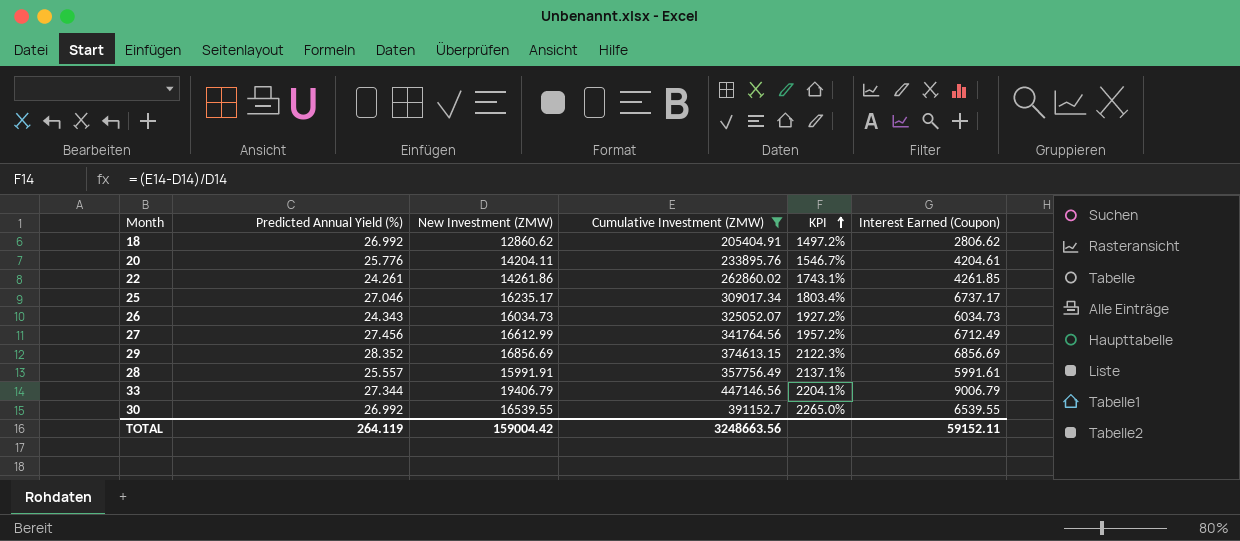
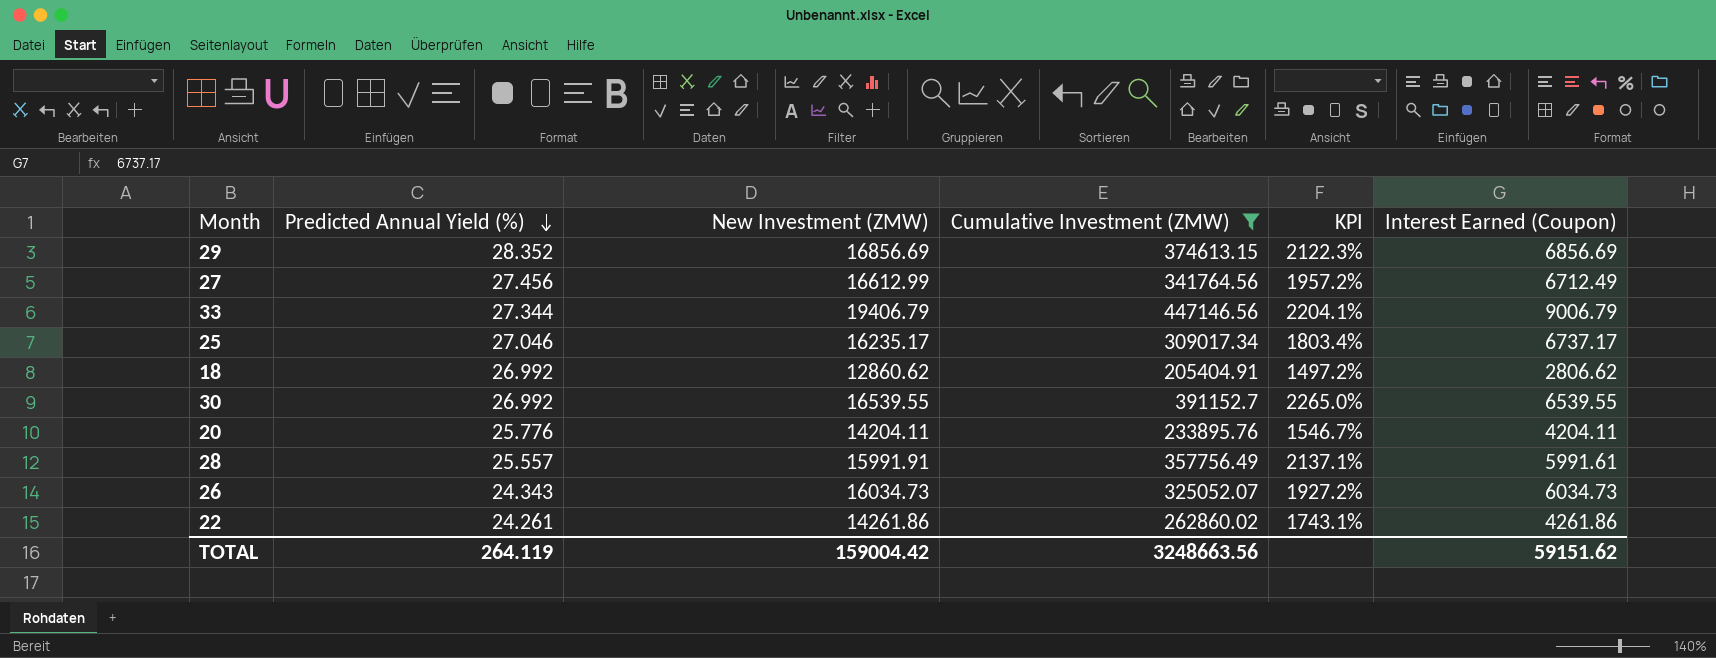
row order: KPI ascending -> Predicted Annual Yield (%) descending
20 | Interest Earned (Coupon): 4204.61 -> 4204.11
22 | Interest Earned (Coupon): 4261.85 -> 4261.86
TOTAL | Interest Earned (Coupon): 59152.11 -> 59151.62

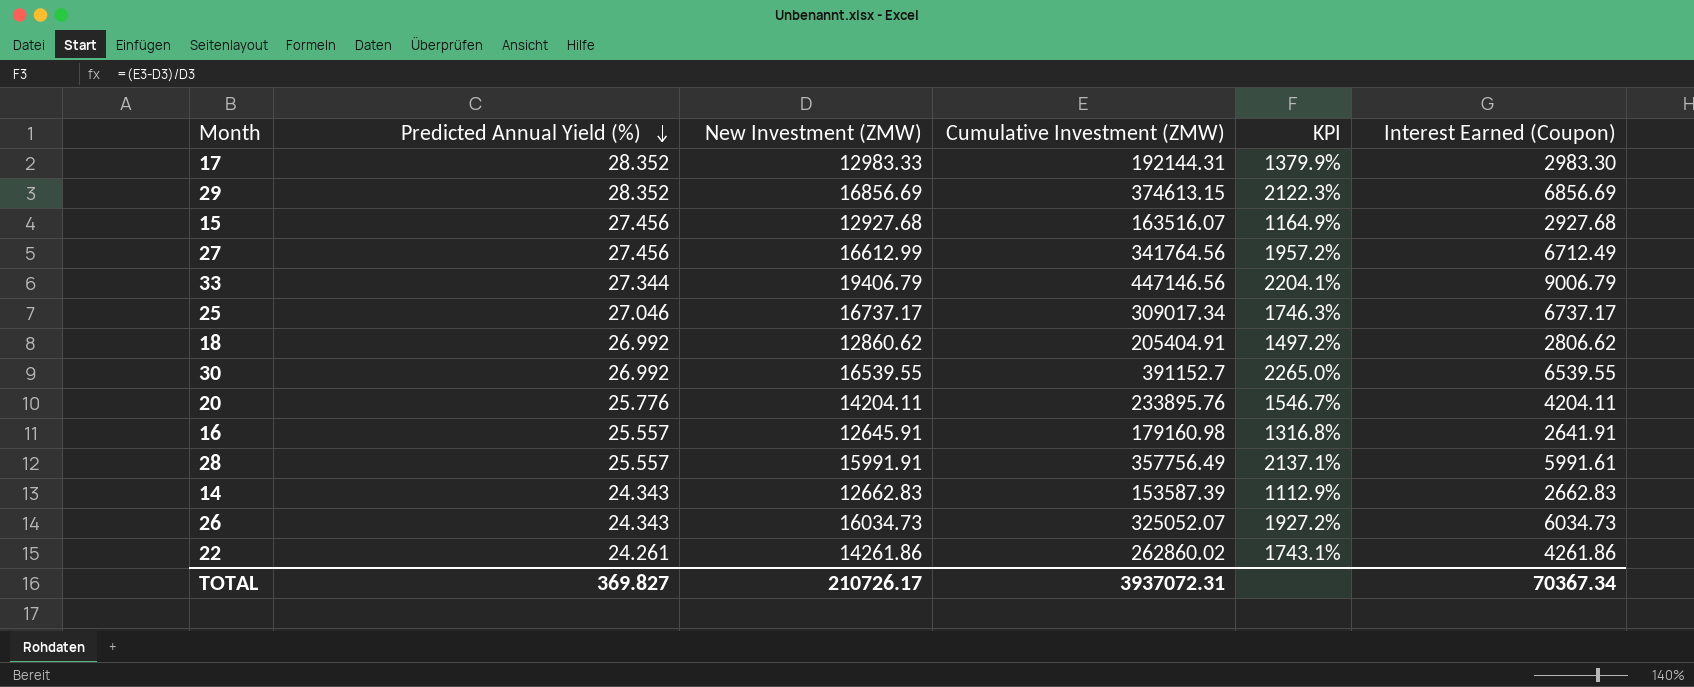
filter: Cumulative Investment (ZMW) >= 205404.91 -> none
25 | New Investment (ZMW): 16235.17 -> 16737.17
25 | KPI: 1803.4% -> 1746.3%
TOTAL | Predicted Annual Yield (%): 264.119 -> 369.827
TOTAL | New Investment (ZMW): 159004.42 -> 210726.17
TOTAL | Cumulative Investment (ZMW): 3248663.56 -> 3937072.31
TOTAL | Interest Earned (Coupon): 59151.62 -> 70367.34

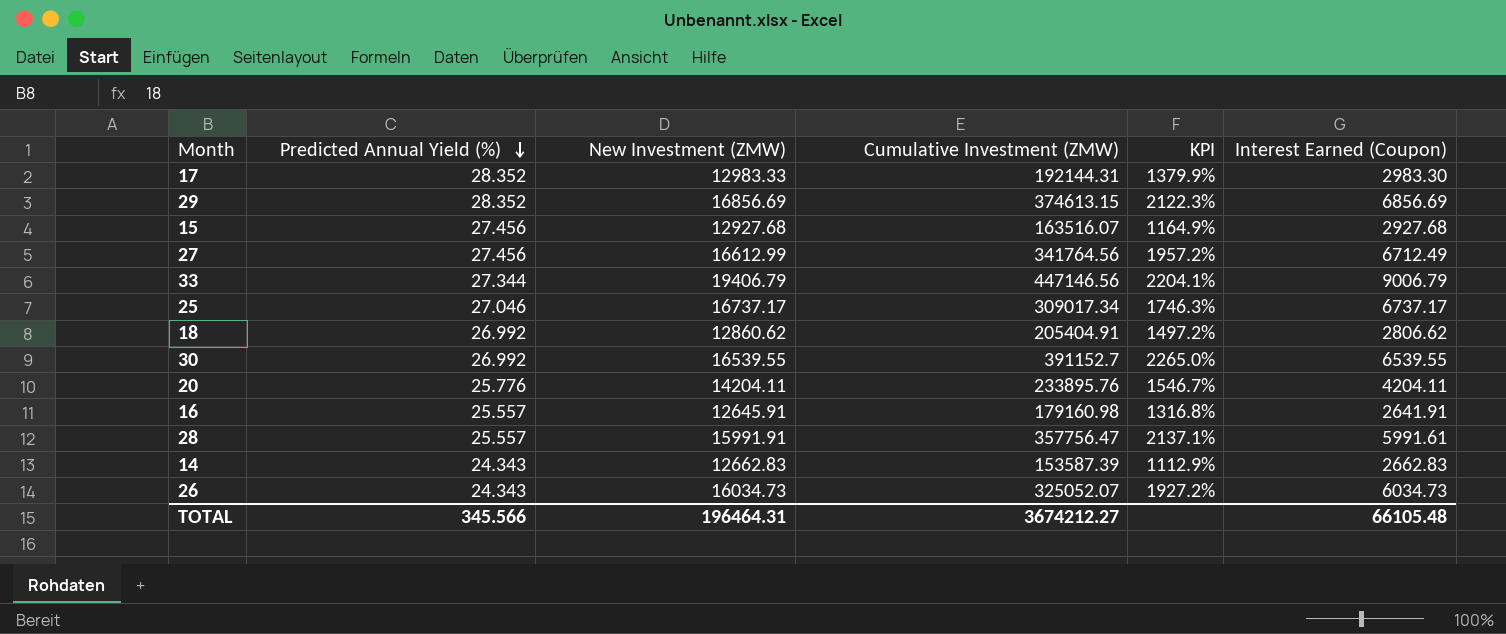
row 22: 24.261 | 14261.86 | 262860.02 | 1743.1% | 4261.86 -> none
28 | Cumulative Investment (ZMW): 357756.49 -> 357756.47
TOTAL | Predicted Annual Yield (%): 369.827 -> 345.566
TOTAL | New Investment (ZMW): 210726.17 -> 196464.31
TOTAL | Cumulative Investment (ZMW): 3937072.31 -> 3674212.27
TOTAL | Interest Earned (Coupon): 70367.34 -> 66105.48

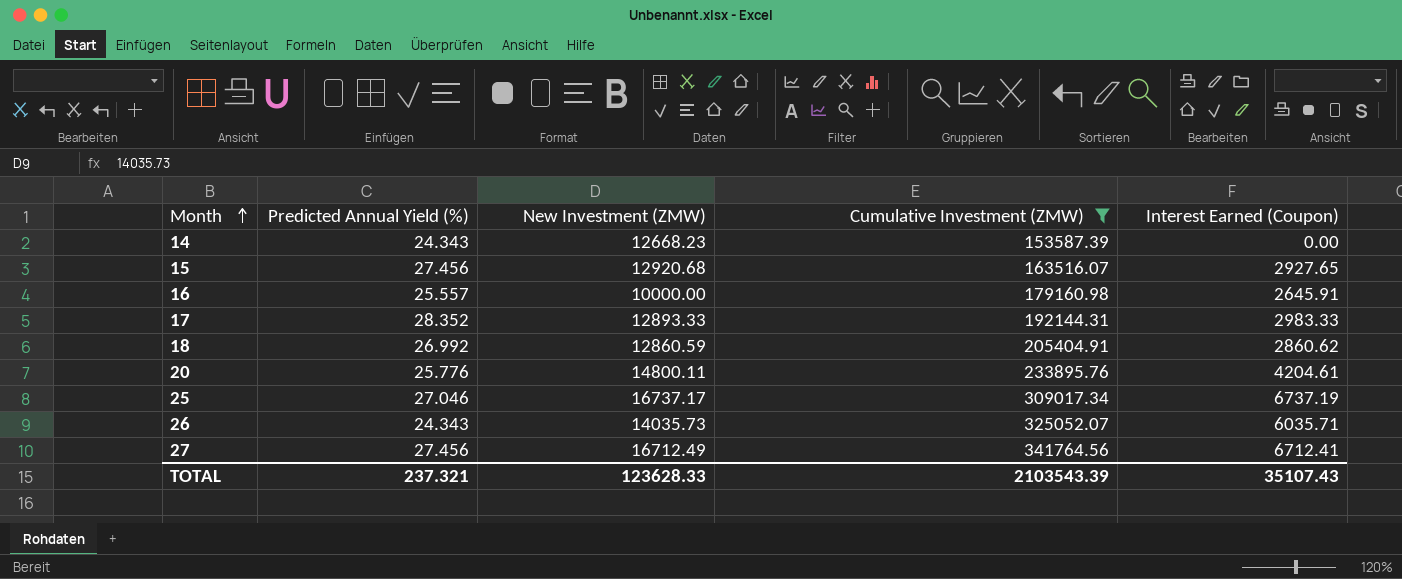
filter: none -> Cumulative Investment (ZMW) <= 341764.56
row order: Predicted Annual Yield (%) descending -> Month ascending
column KPI | formula: ([Cumulative Investment (ZMW)] - [New Investment (ZMW)]) / [New Investment (ZMW)] -> none
14 | New Investment (ZMW): 12662.83 -> 12668.23
14 | Interest Earned (Coupon): 2662.83 -> 0.00
15 | New Investment (ZMW): 12927.68 -> 12920.68
15 | Interest Earned (Coupon): 2927.68 -> 2927.65
16 | New Investment (ZMW): 12645.91 -> 10000.00
16 | Interest Earned (Coupon): 2641.91 -> 2645.91
17 | New Investment (ZMW): 12983.33 -> 12893.33
17 | Interest Earned (Coupon): 2983.30 -> 2983.33
18 | New Investment (ZMW): 12860.62 -> 12860.59
18 | Interest Earned (Coupon): 2806.62 -> 2860.62
20 | New Investment (ZMW): 14204.11 -> 14800.11
20 | Interest Earned (Coupon): 4204.11 -> 4204.61
25 | Interest Earned (Coupon): 6737.17 -> 6737.19
26 | New Investment (ZMW): 16034.73 -> 14035.73
26 | Interest Earned (Coupon): 6034.73 -> 6035.71
27 | New Investment (ZMW): 16612.99 -> 16712.49
27 | Interest Earned (Coupon): 6712.49 -> 6712.41
TOTAL | Predicted Annual Yield (%): 345.566 -> 237.321
TOTAL | New Investment (ZMW): 196464.31 -> 123628.33
TOTAL | Cumulative Investment (ZMW): 3674212.27 -> 2103543.39
TOTAL | Interest Earned (Coupon): 66105.48 -> 35107.43

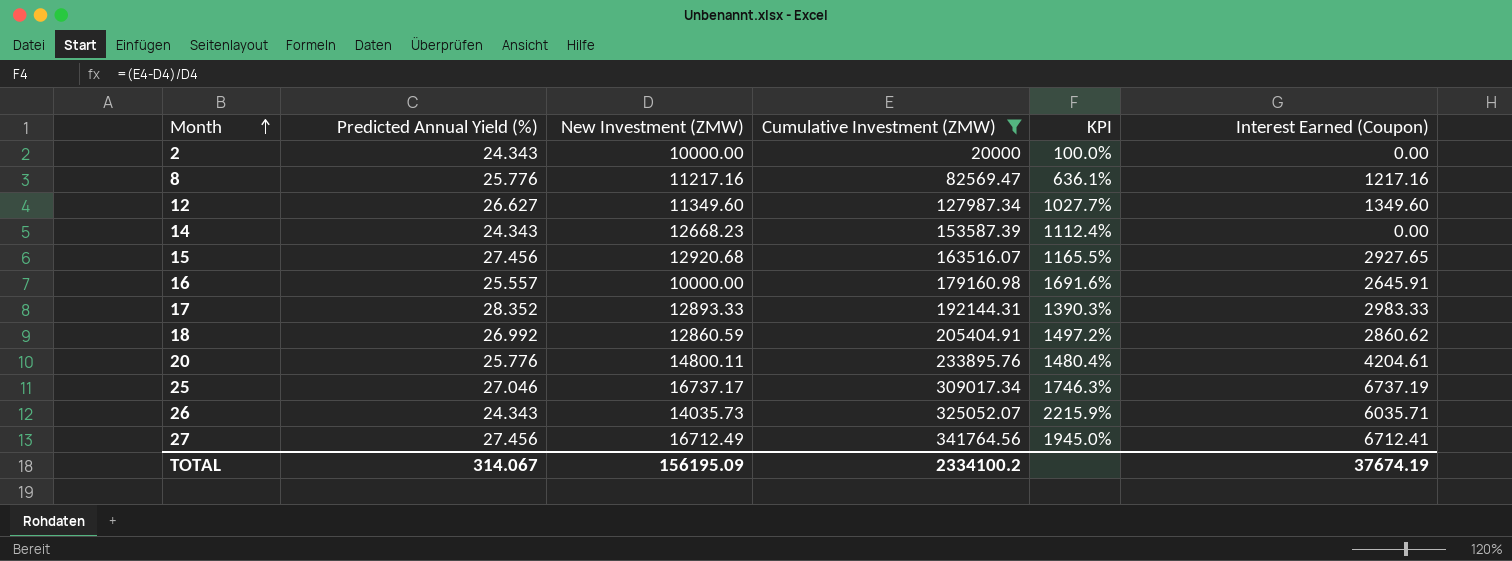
column KPI | formula: none -> ([Cumulative Investment (ZMW)] - [New Investment (ZMW)]) / [New Investment (ZMW)]
row 2: none -> 24.343 | 10000.00 | 20000 | 100.0% | 0.00
row 8: none -> 25.776 | 11217.16 | 82569.47 | 636.1% | 1217.16
row 12: none -> 26.627 | 11349.60 | 127987.34 | 1027.7% | 1349.60
TOTAL | Predicted Annual Yield (%): 237.321 -> 314.067
TOTAL | New Investment (ZMW): 123628.33 -> 156195.09
TOTAL | Cumulative Investment (ZMW): 2103543.39 -> 2334100.2
TOTAL | Interest Earned (Coupon): 35107.43 -> 37674.19

